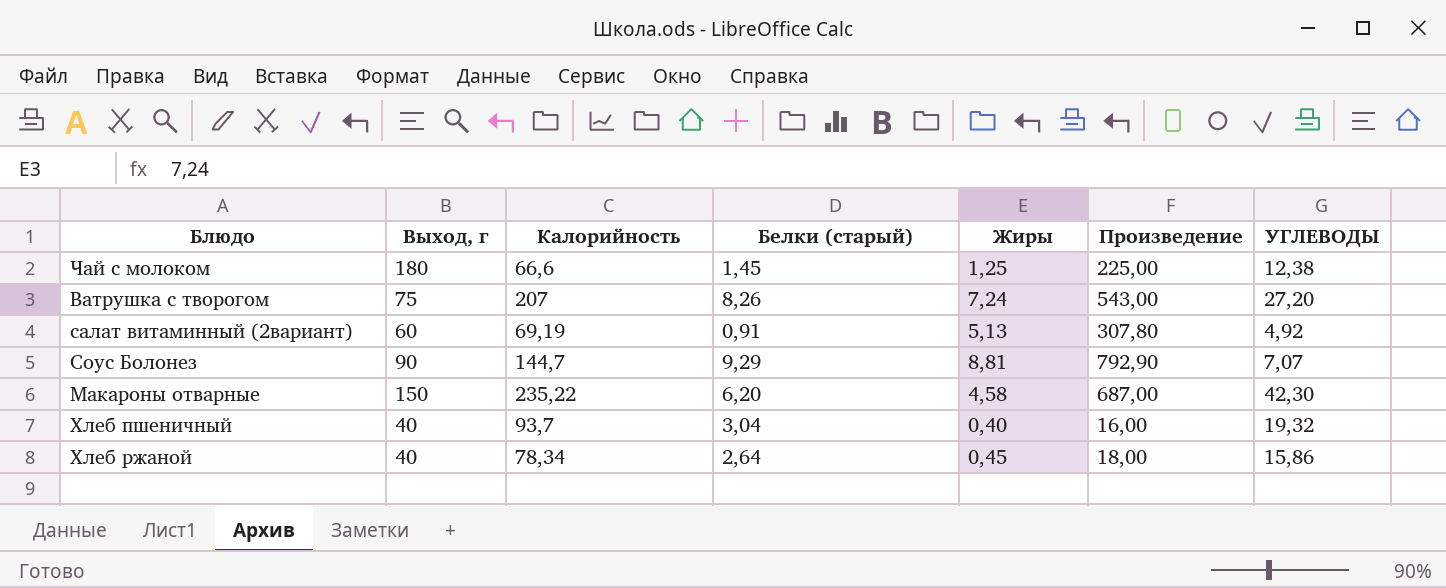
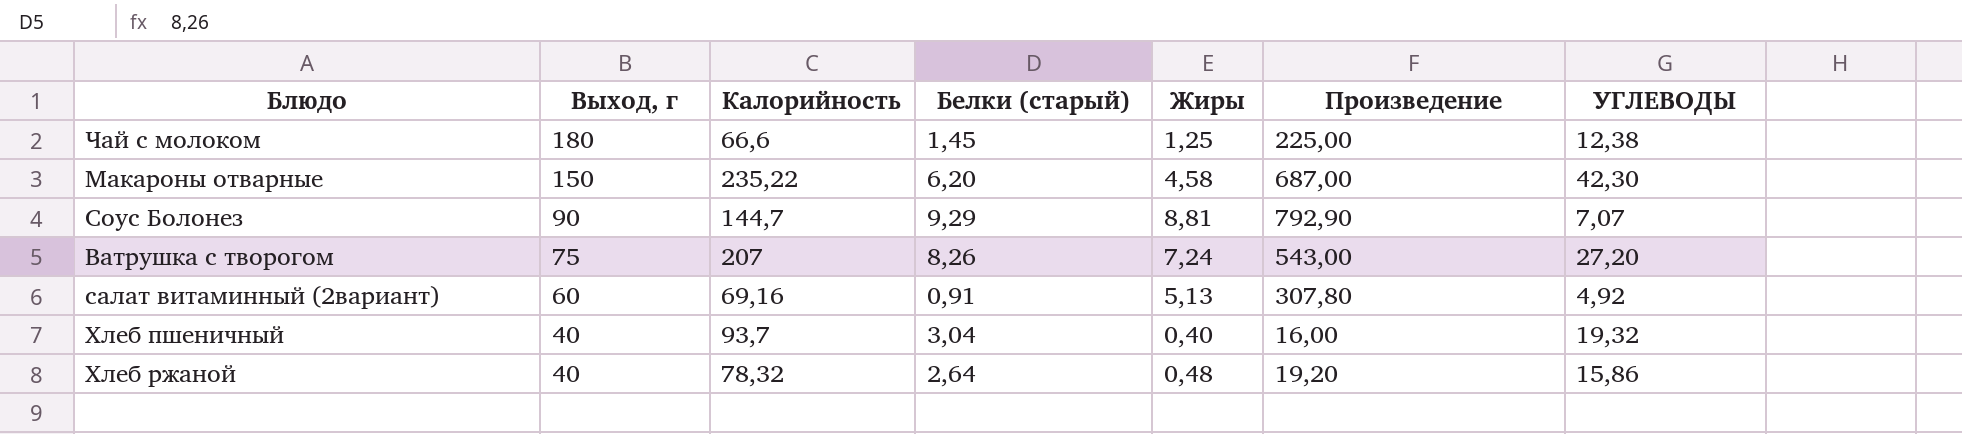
row order: none -> Выход, г descending
салат витаминный (2вариант) | Калорийность: 69,19 -> 69,16
Хлеб ржаной | Калорийность: 78,34 -> 78,32
Хлеб ржаной | Жиры: 0,45 -> 0,48
Хлеб ржаной | Произведение: 18,00 -> 19,20

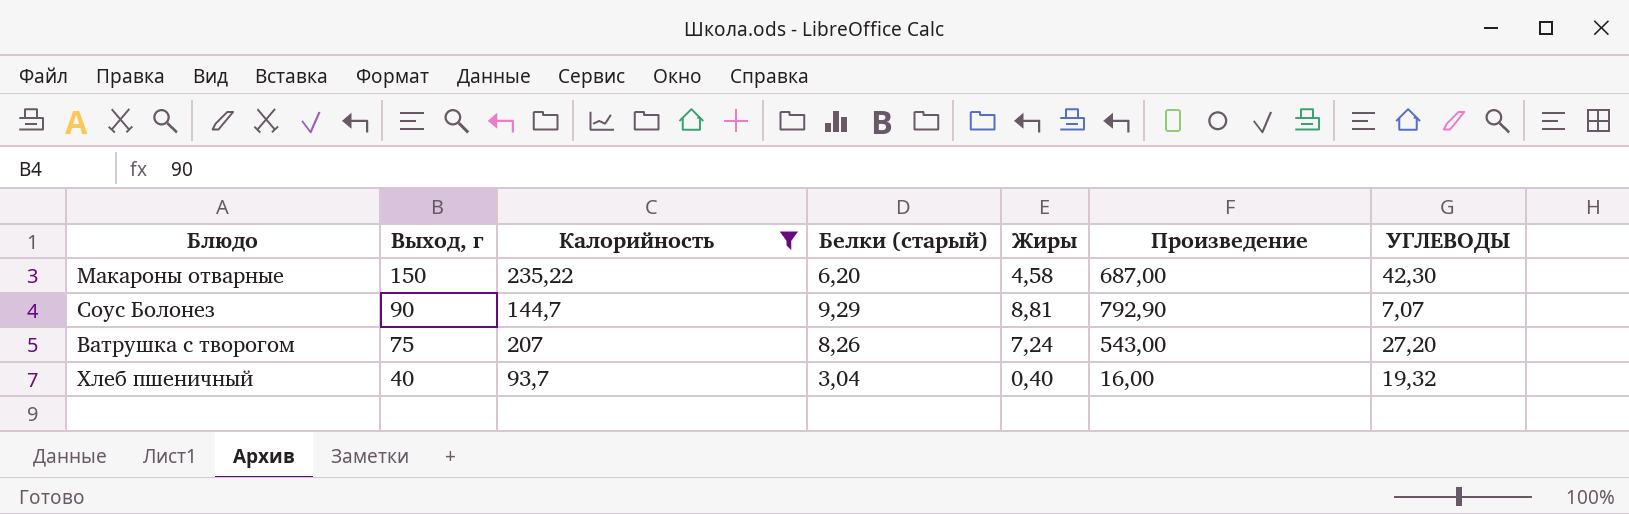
filter: none -> Калорийность >= 93,7

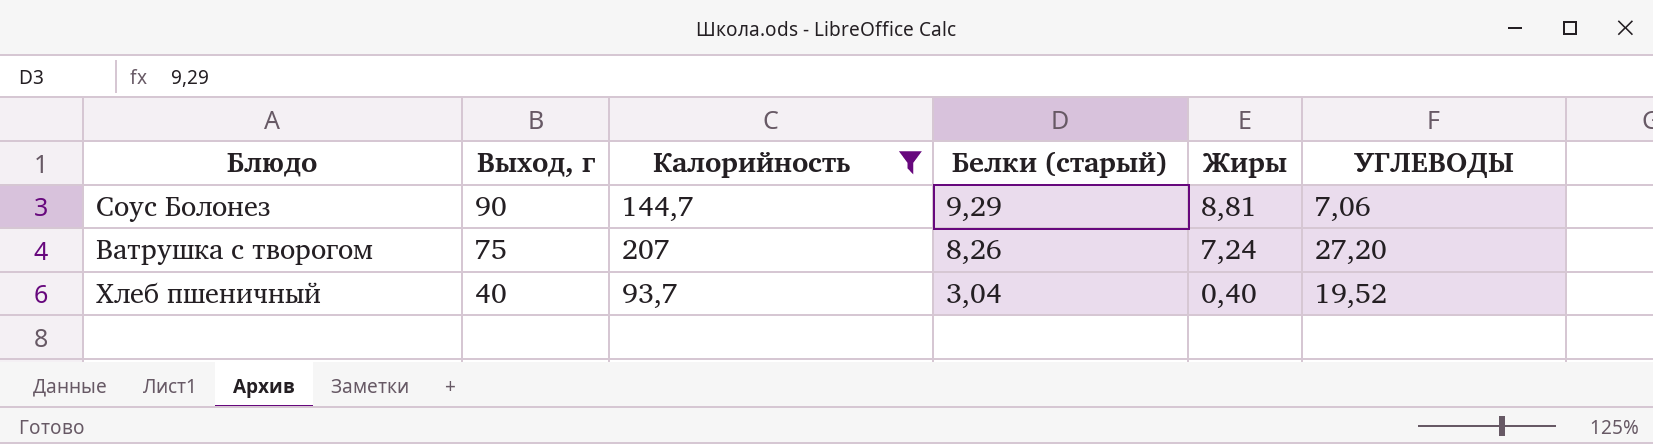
column Произведение | formula: [Выход, г] * [Жиры] -> none
row Макароны отварные: 150 | 235,22 | 6,20 | 4,58 | 687,00 | 42,30 -> none
Соус Болонез | УГЛЕВОДЫ: 7,07 -> 7,06
Хлеб пшеничный | УГЛЕВОДЫ: 19,32 -> 19,52

